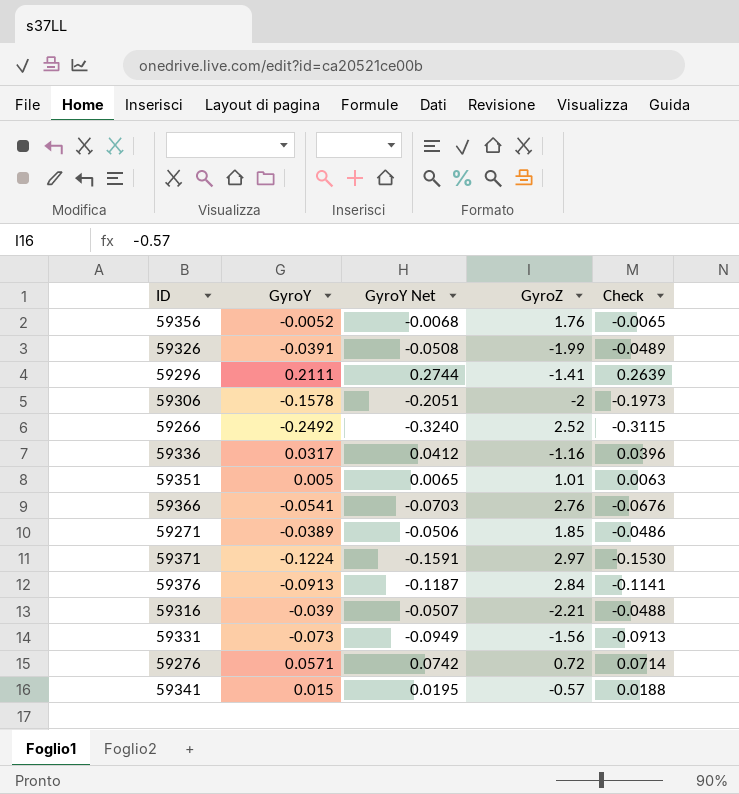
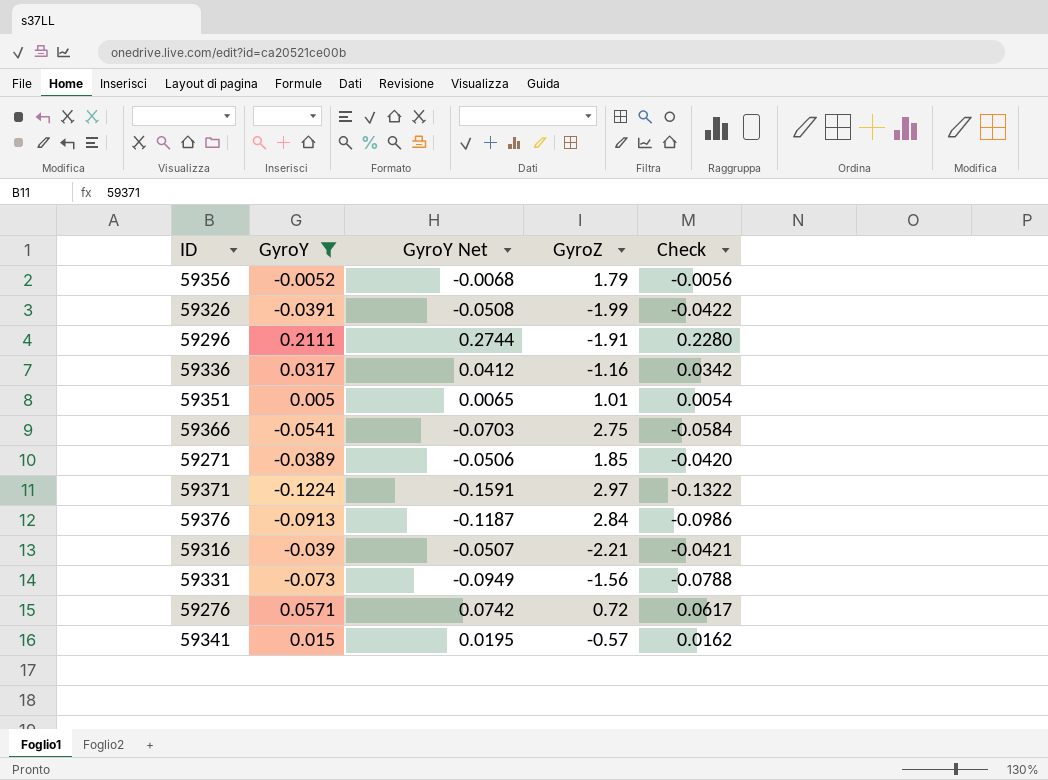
filter: none -> GyroY >= -0.1224
column Check | formula: [GyroY] * 1.25 -> [GyroY] * 1.08
59356 | GyroZ: 1.76 -> 1.79
59296 | GyroZ: -1.41 -> -1.91
59366 | GyroZ: 2.76 -> 2.75

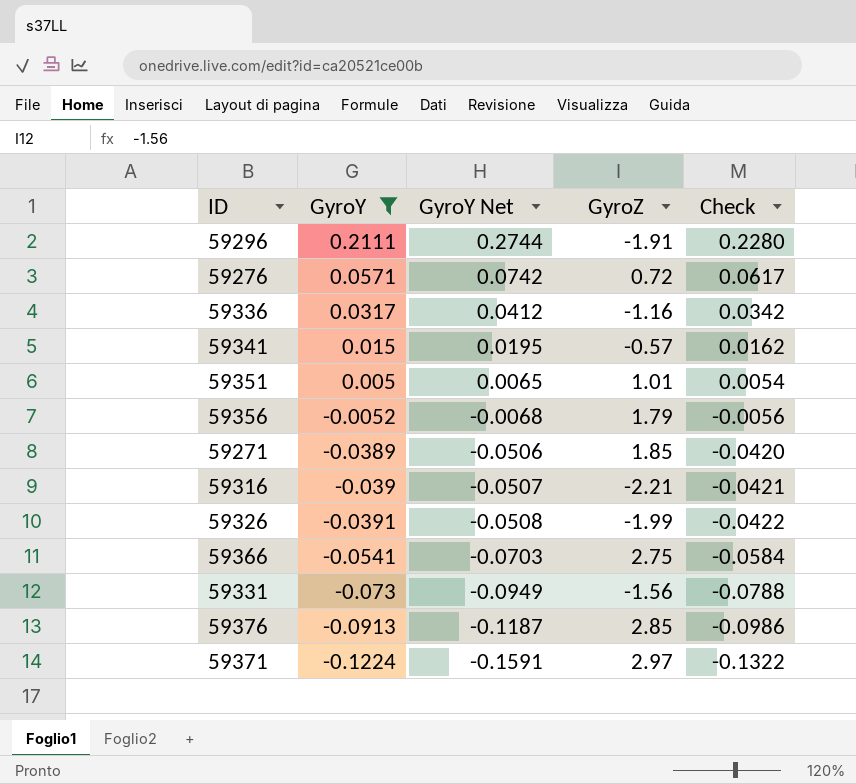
row order: none -> GyroY descending
59376 | GyroZ: 2.84 -> 2.85

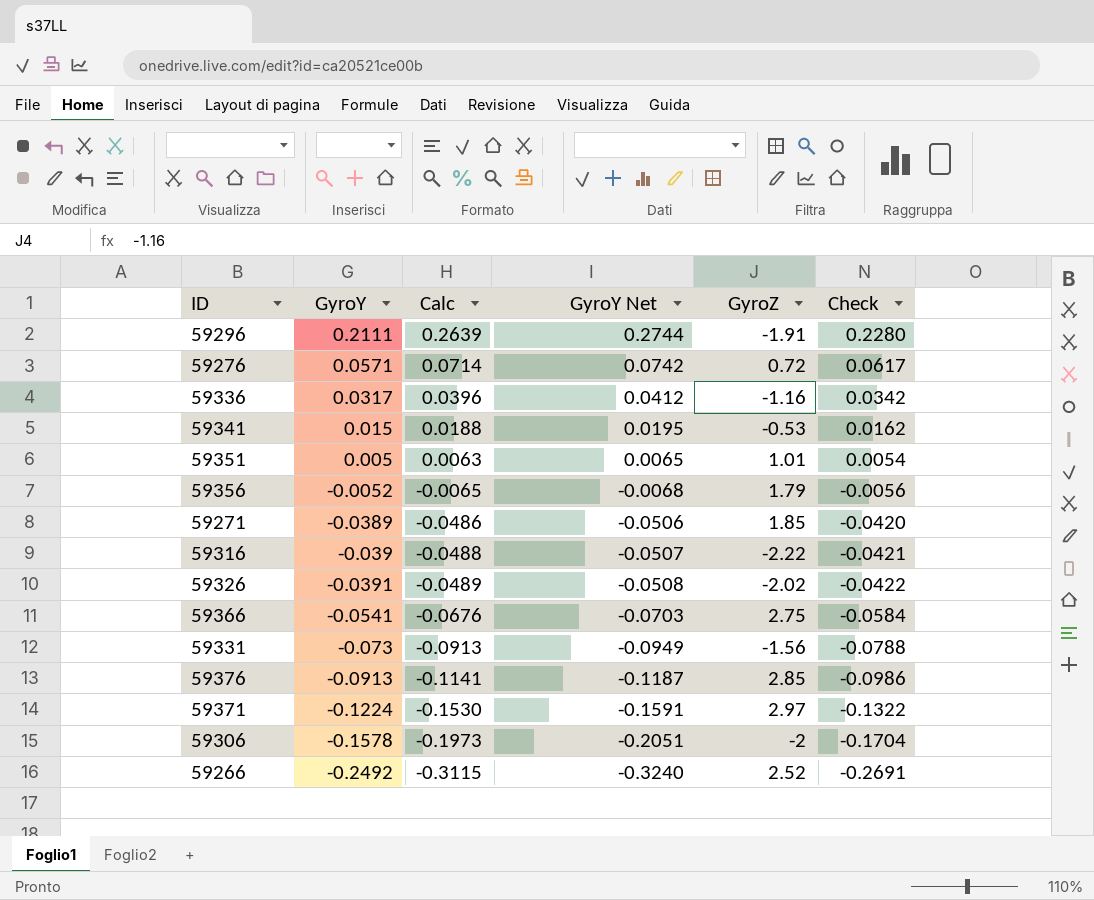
filter: GyroY >= -0.1224 -> none
column Calc | formula: none -> [GyroY] * 1.25
59341 | GyroZ: -0.57 -> -0.53
59316 | GyroZ: -2.21 -> -2.22
59326 | GyroZ: -1.99 -> -2.02

